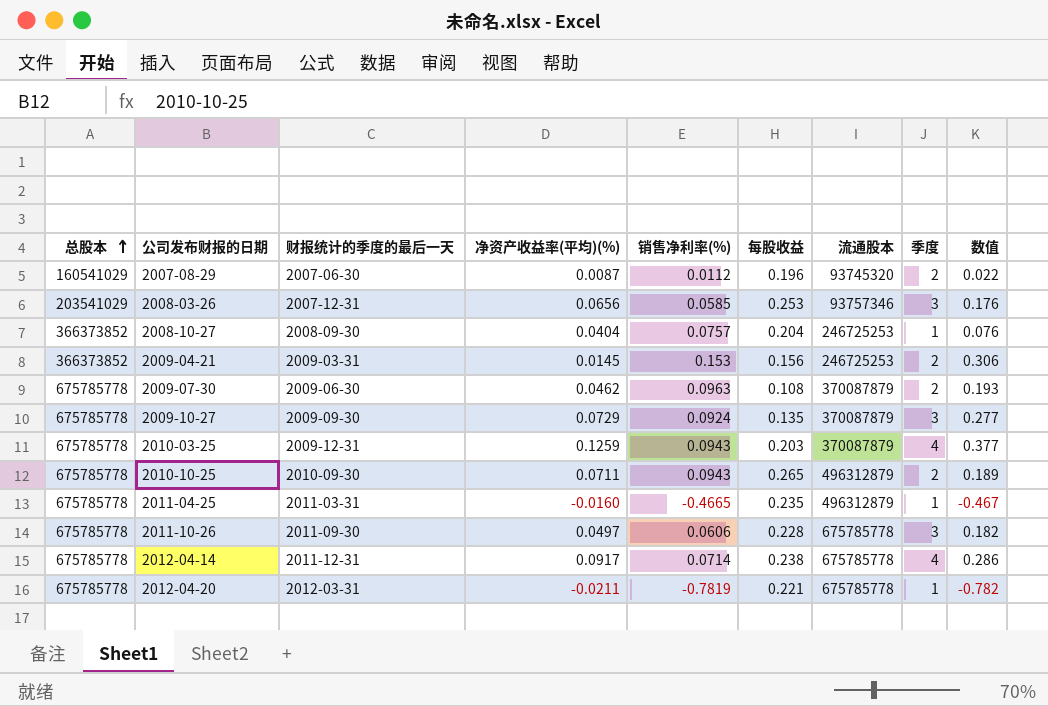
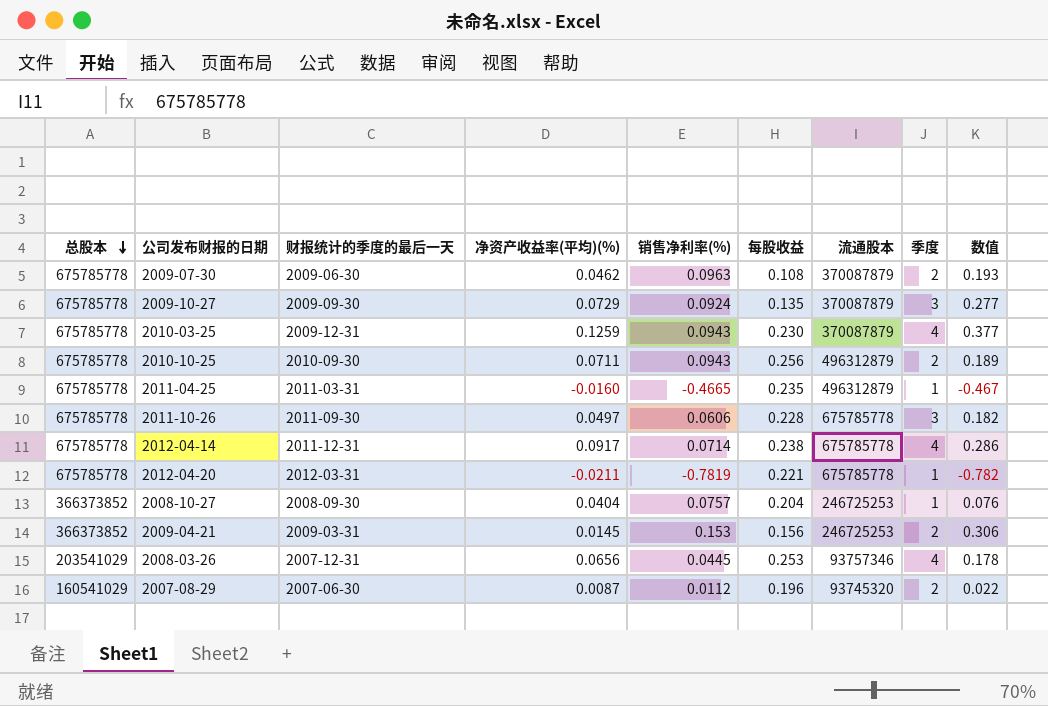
row order: 总股本 ascending -> 总股本 descending
2010-03-25 | 每股收益: 0.203 -> 0.230
2010-10-25 | 每股收益: 0.265 -> 0.256
2008-03-26 | 销售净利率(%): 0.0585 -> 0.0445
2008-03-26 | 季度: 3 -> 4
2008-03-26 | 数值: 0.176 -> 0.178

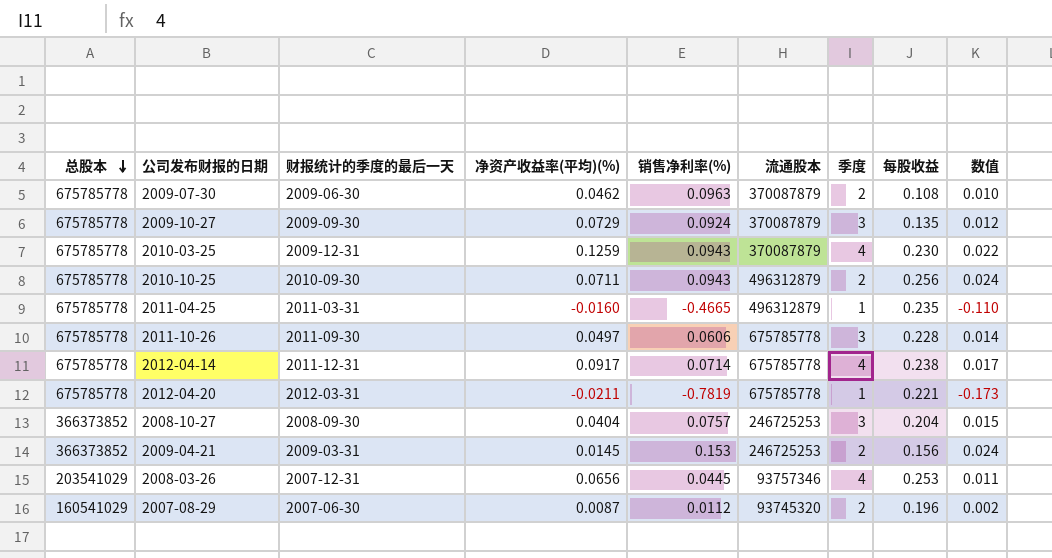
column 每股收益 | position: 6 -> 8
column 数值 | formula: [销售净利率(%)] * [季度] -> [销售净利率(%)] * [每股收益]
2008-10-27 | 季度: 1 -> 3

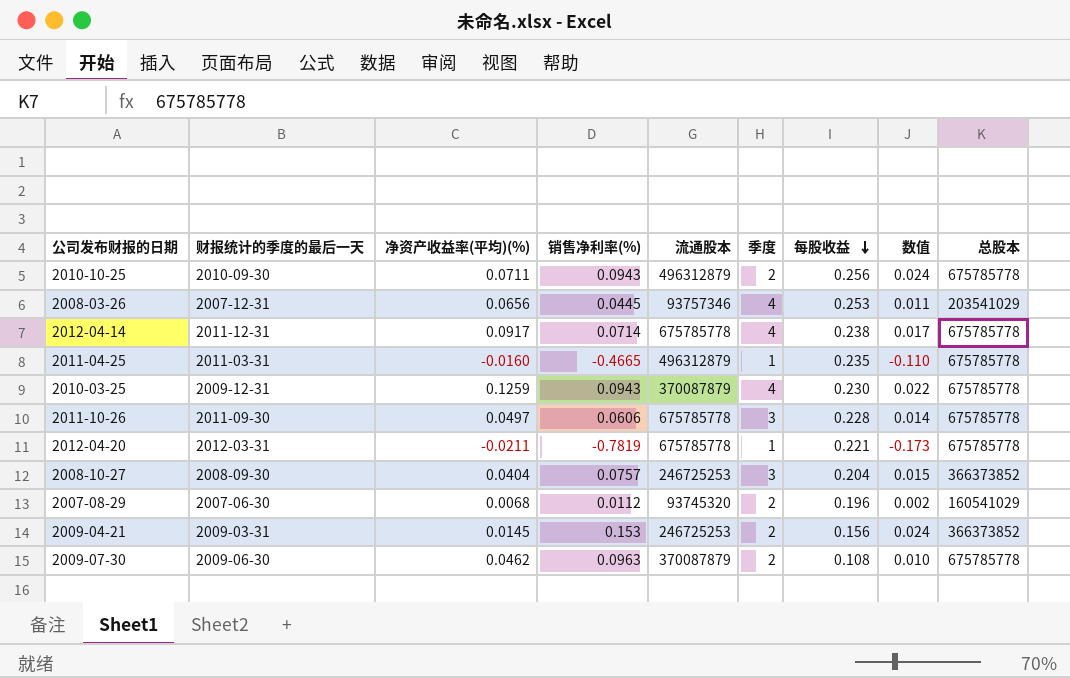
row order: 总股本 descending -> 每股收益 descending
column 总股本 | position: 1 -> 9
row 2009-10-27: 675785778 | 2009-09-30 | 0.0729 | 0.0924 | 370087879 | 3 | 0.135 | 0.012 -> none
2007-08-29 | 净资产收益率(平均)(%): 0.0087 -> 0.0068

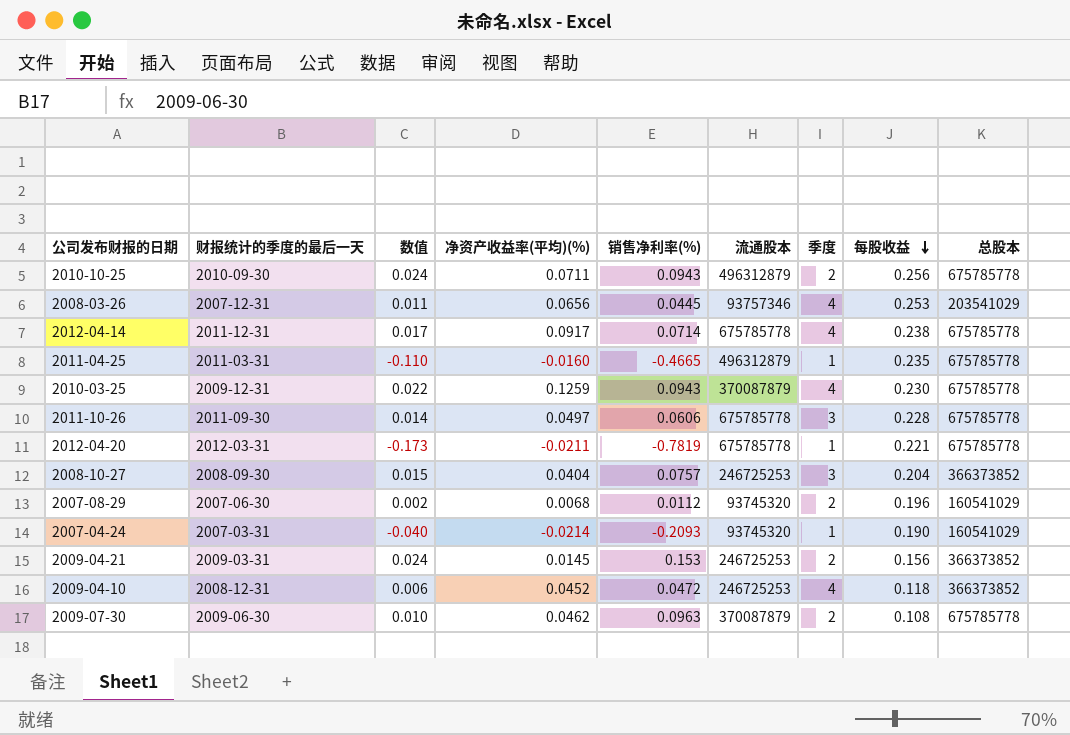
column 数值 | position: 8 -> 3
row 2007-04-24: none -> 2007-03-31 | -0.040 | -0.0214 | -0.2093 | 93745320 | 1 | 0.190 | 160541029
row 2009-04-10: none -> 2008-12-31 | 0.006 | 0.0452 | 0.0472 | 246725253 | 4 | 0.118 | 366373852

